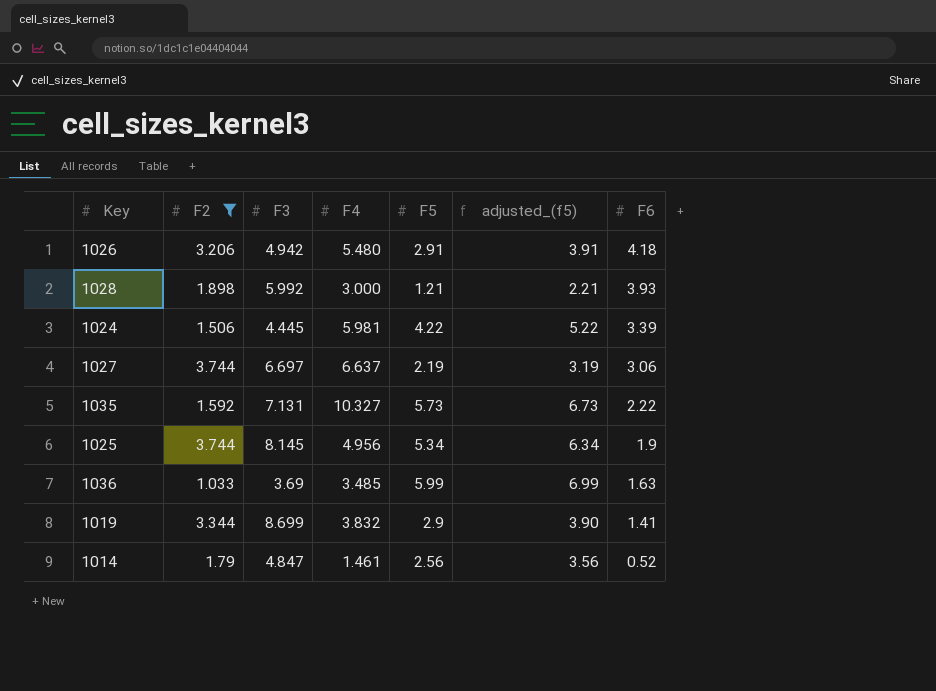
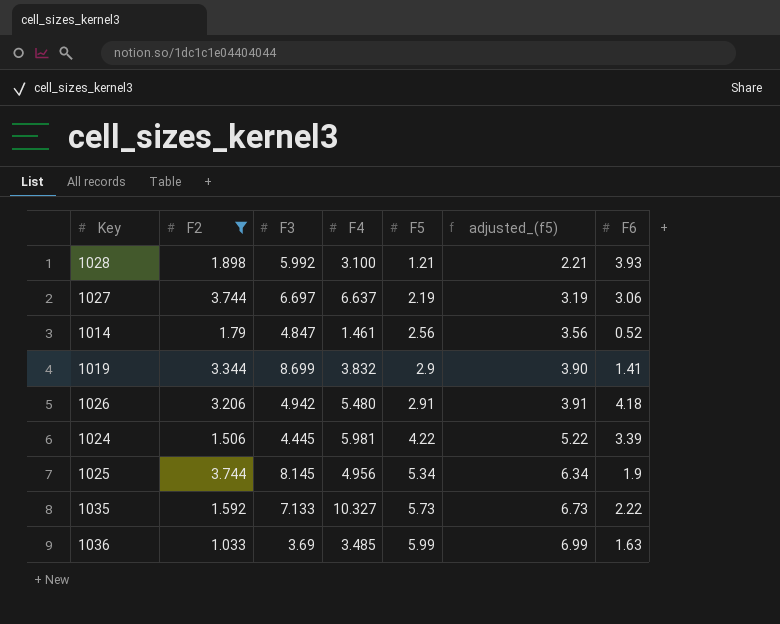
row order: F6 descending -> F5 ascending
1028 | F4: 3.000 -> 3.100
1035 | F3: 7.131 -> 7.133

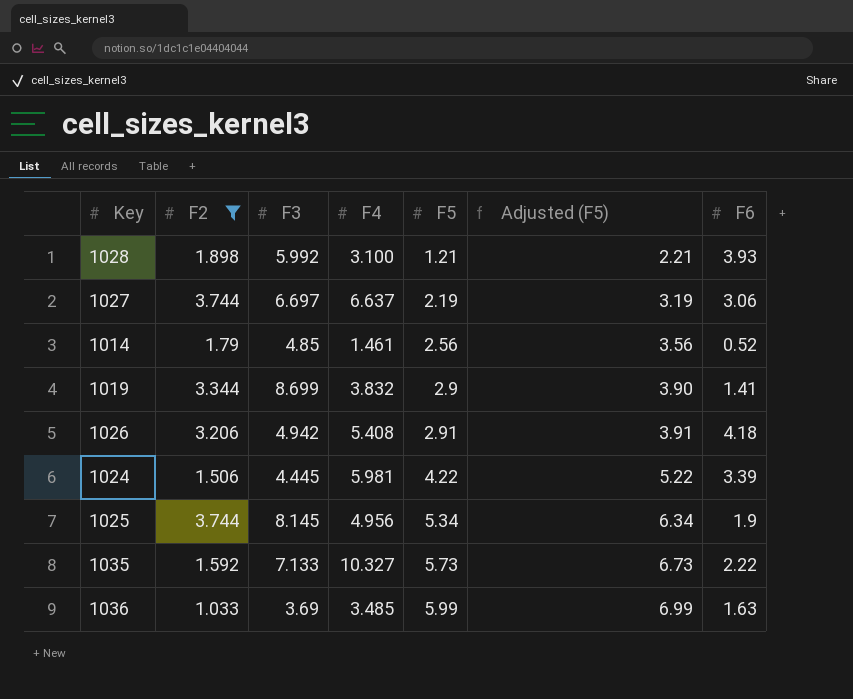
column name: adjusted_(f5) -> Adjusted (F5)
1014 | F3: 4.847 -> 4.85
1026 | F4: 5.480 -> 5.408

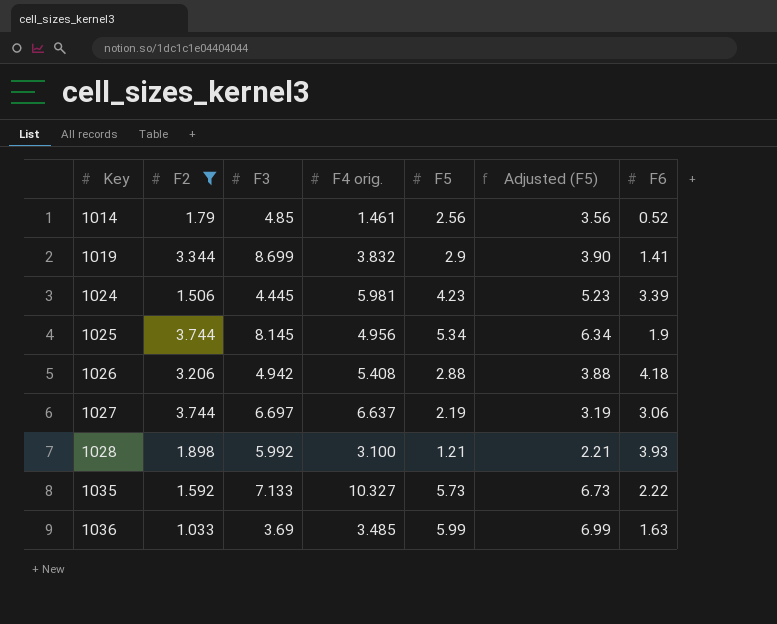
row order: F5 ascending -> Key ascending
column name: F4 -> F4 orig.
1024 | F5: 4.22 -> 4.23
1024 | Adjusted (F5): 5.22 -> 5.23
1026 | F5: 2.91 -> 2.88
1026 | Adjusted (F5): 3.91 -> 3.88

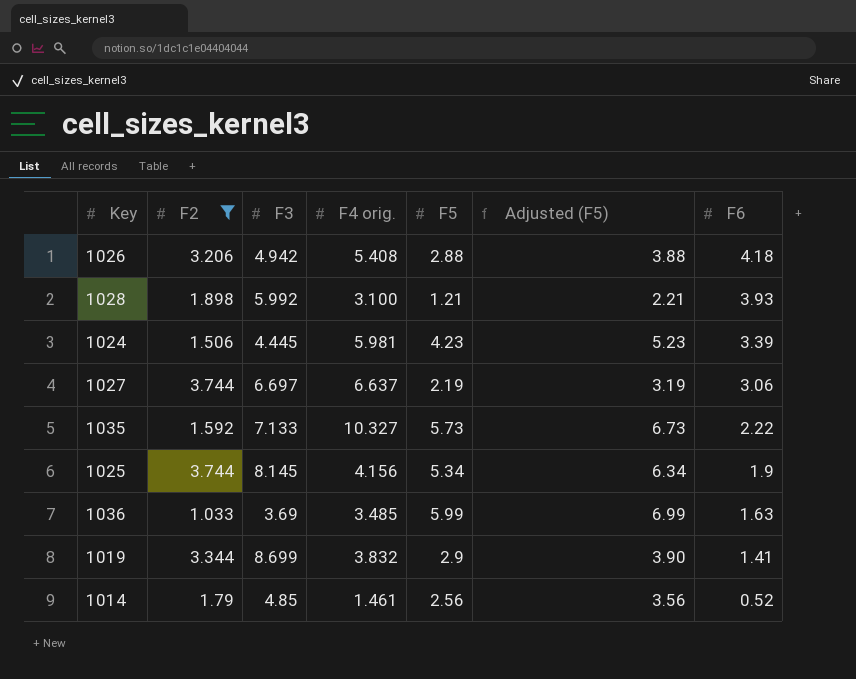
row order: Key ascending -> F6 descending
1025 | F4 orig.: 4.956 -> 4.156

